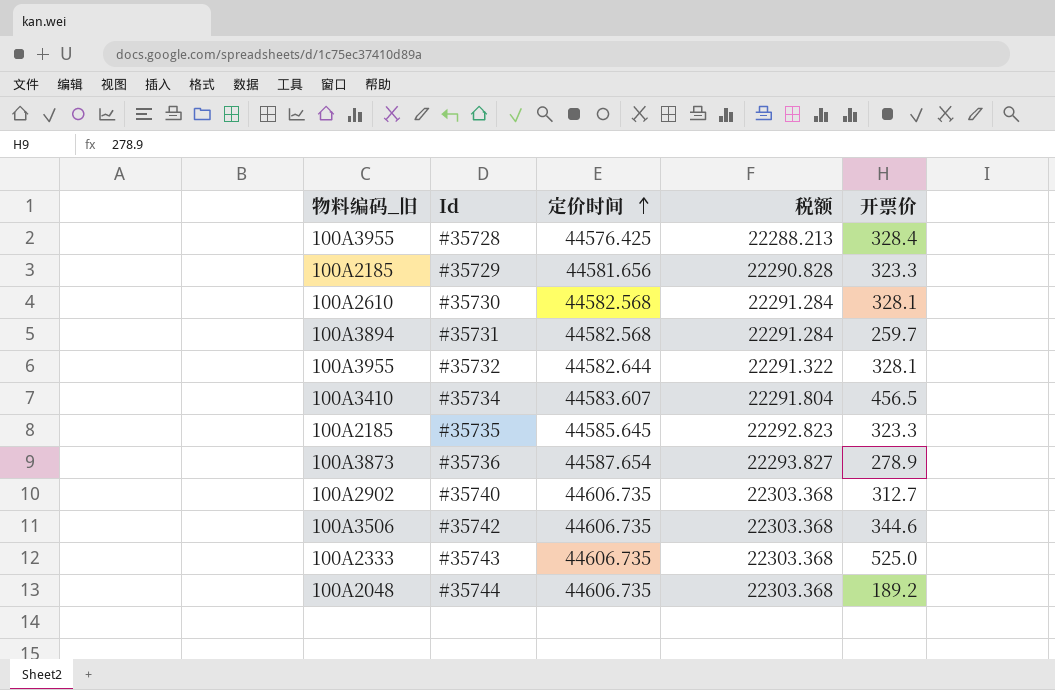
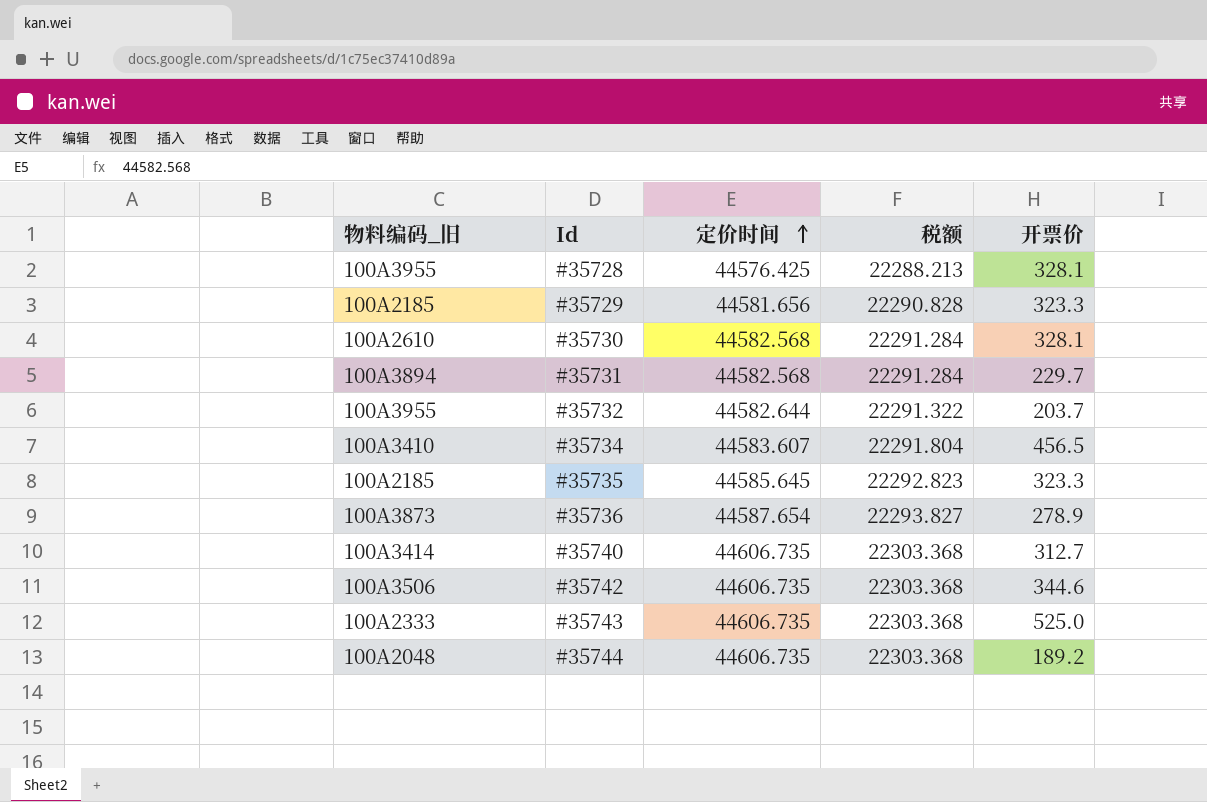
#35728 | 开票价: 328.4 -> 328.1
#35731 | 开票价: 259.7 -> 229.7
#35732 | 开票价: 328.1 -> 203.7
#35740 | 物料编码_旧: 100A2902 -> 100A3414

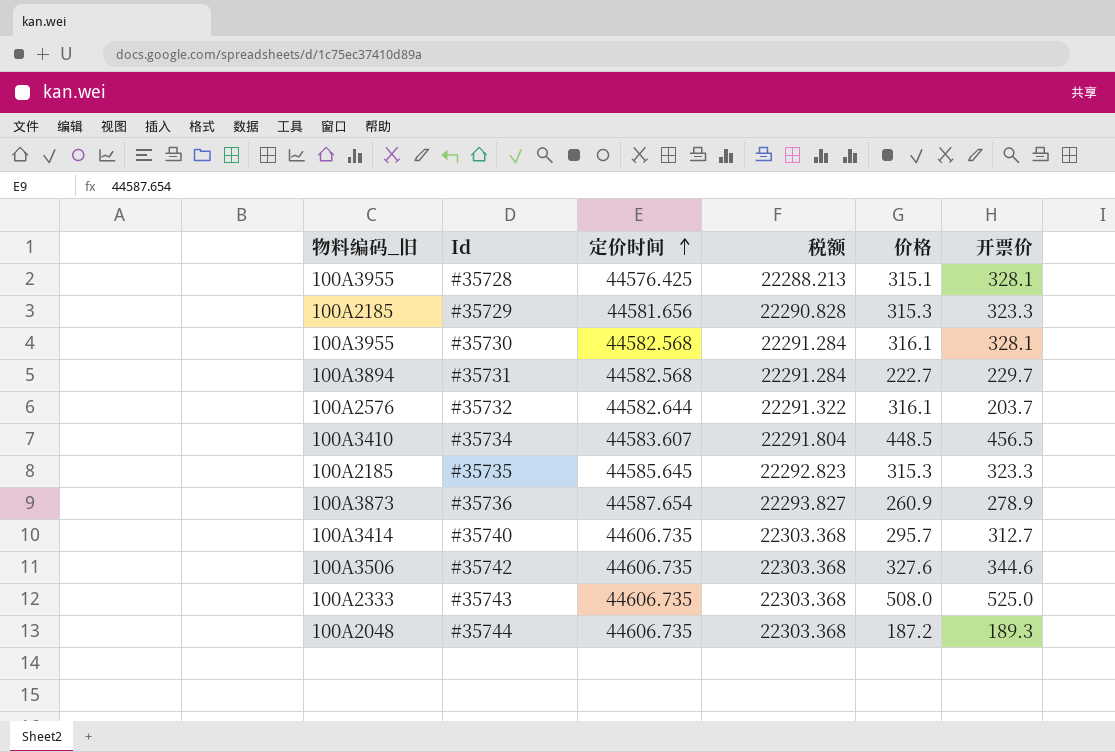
column 价格 | position: none -> 5
#35730 | 物料编码_旧: 100A2610 -> 100A3955
#35732 | 物料编码_旧: 100A3955 -> 100A2576
#35744 | 开票价: 189.2 -> 189.3

